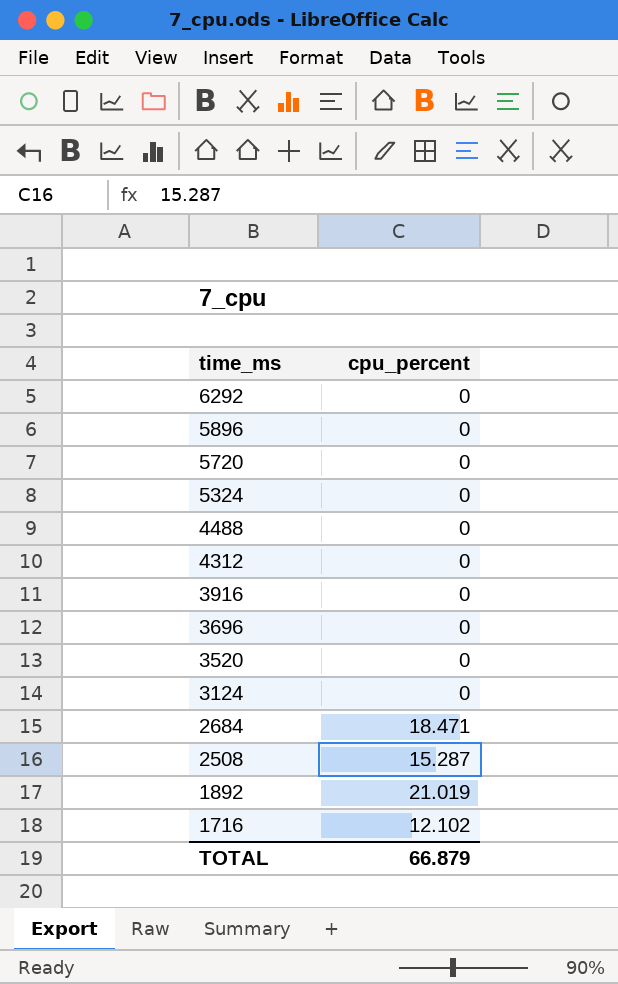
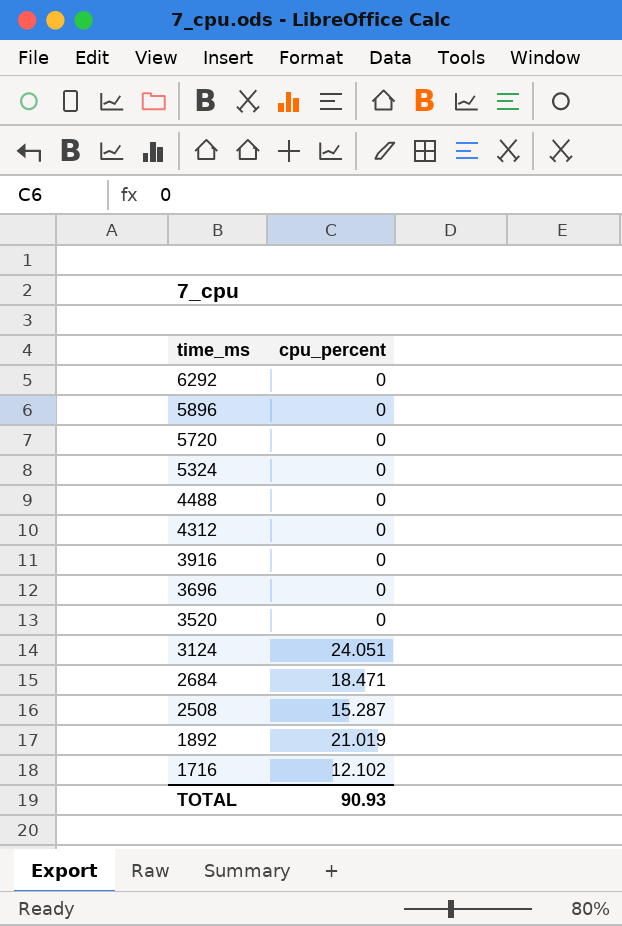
3124 | cpu_percent: 0 -> 24.051
TOTAL | cpu_percent: 66.879 -> 90.93

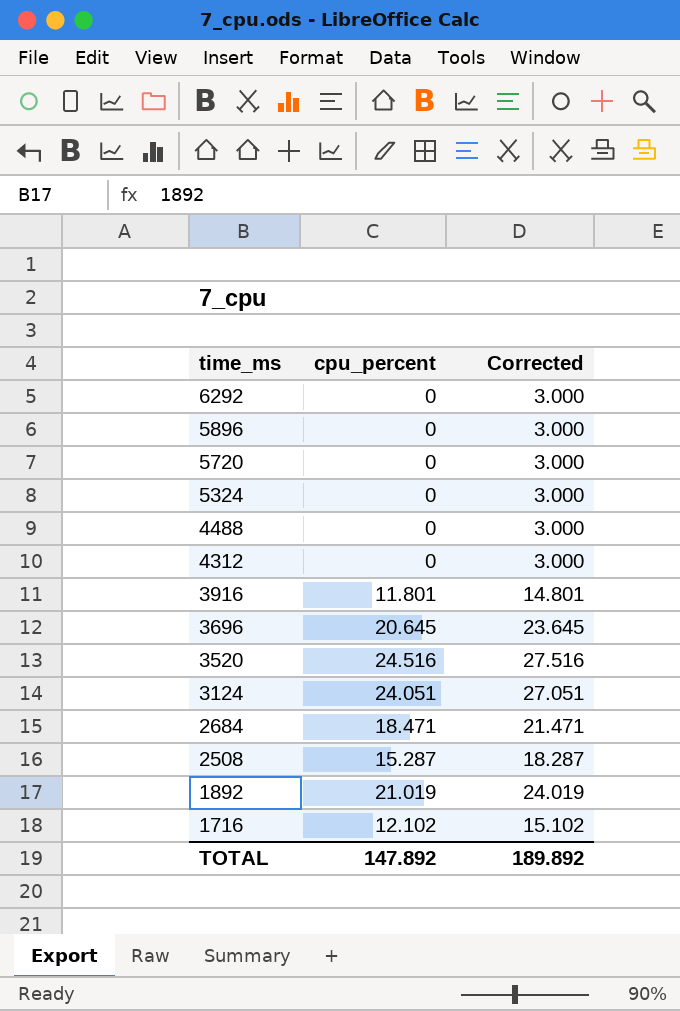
column Corrected | formula: none -> [cpu_percent] + 3
3916 | cpu_percent: 0 -> 11.801
3696 | cpu_percent: 0 -> 20.645
3520 | cpu_percent: 0 -> 24.516
TOTAL | cpu_percent: 90.93 -> 147.892

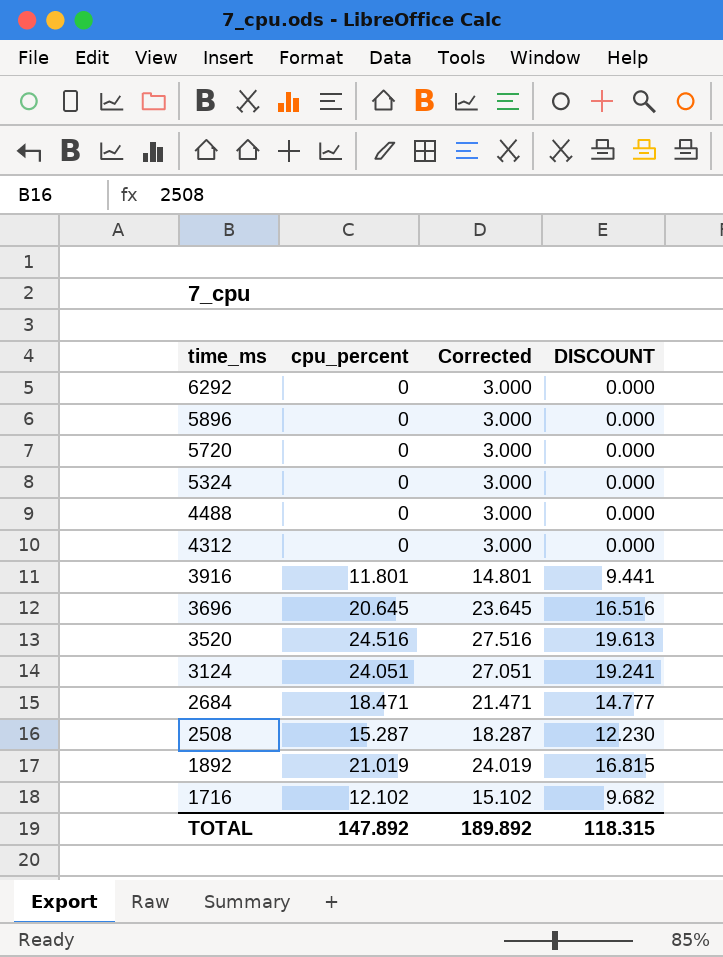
column DISCOUNT | formula: none -> [cpu_percent] * 0.8

